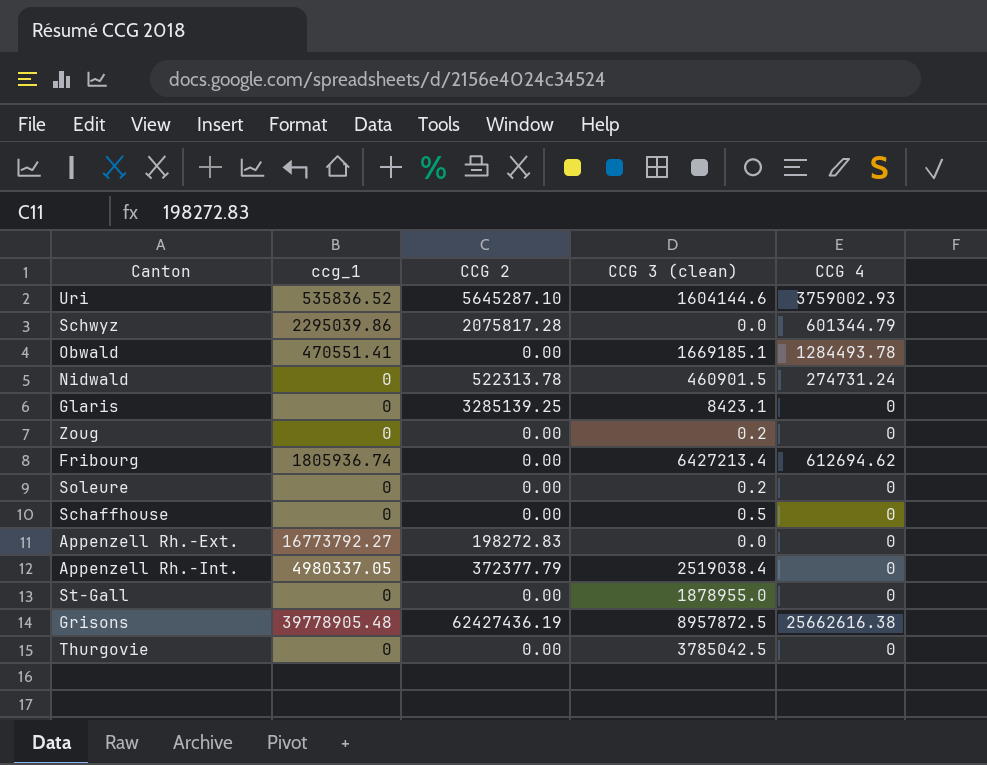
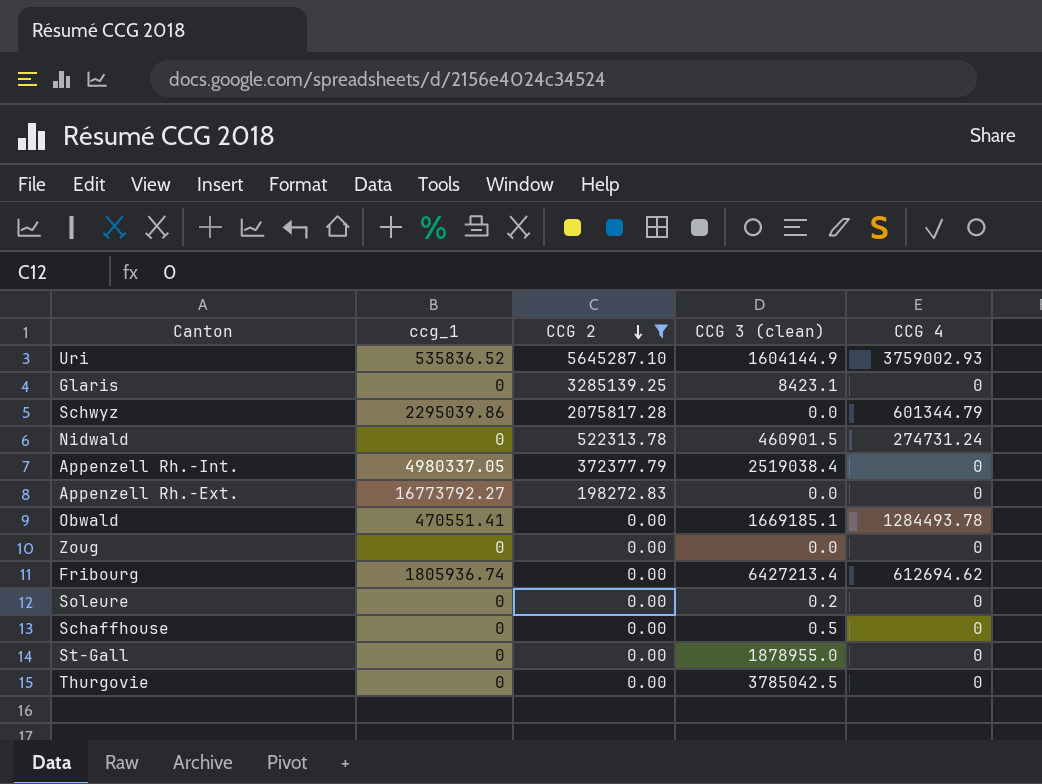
filter: none -> CCG 2 != 62427436.19
row order: none -> CCG 2 descending
Uri | CCG 3 (clean): 1604144.6 -> 1604144.9
Zoug | CCG 3 (clean): 0.2 -> 0.0

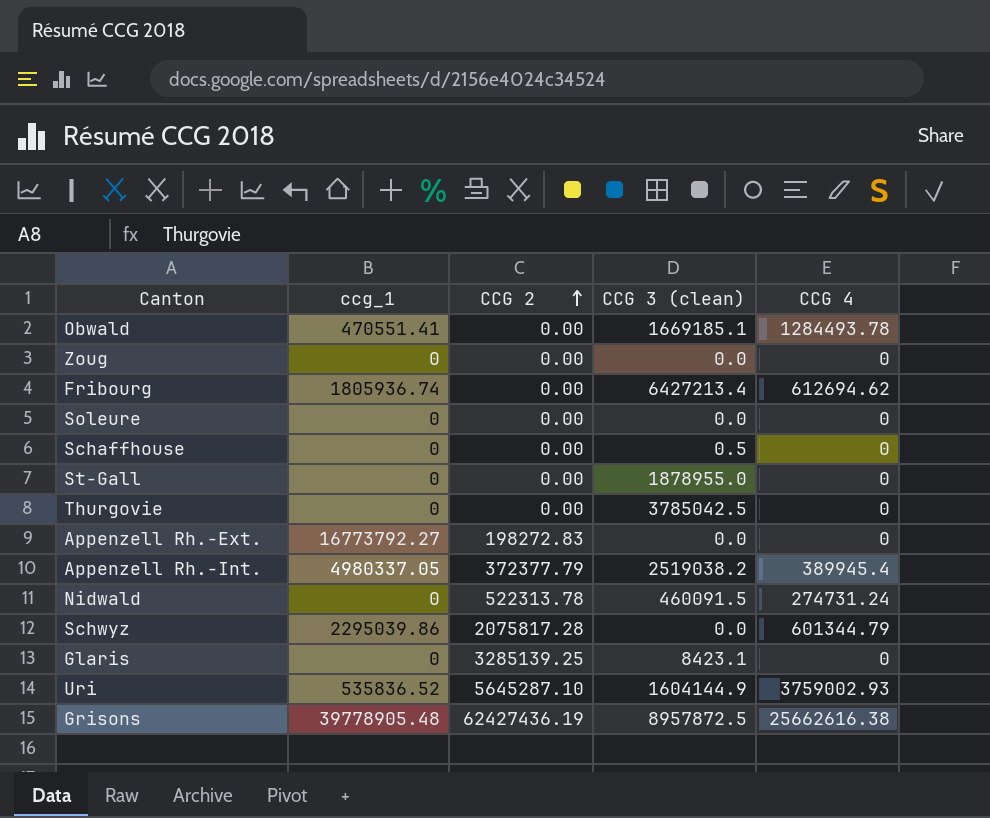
filter: CCG 2 != 62427436.19 -> none
row order: CCG 2 descending -> CCG 2 ascending
Soleure | CCG 3 (clean): 0.2 -> 0.0
Appenzell Rh.-Int. | CCG 3 (clean): 2519038.4 -> 2519038.2
Appenzell Rh.-Int. | CCG 4: 0 -> 389945.4
Nidwald | CCG 3 (clean): 460901.5 -> 460091.5

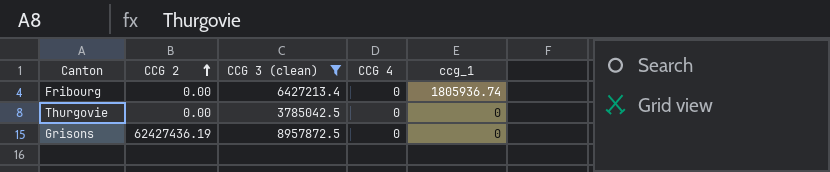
filter: none -> CCG 3 (clean) >= 3785042.5
column ccg_1 | position: 2 -> 5
Fribourg | CCG 4: 612694.62 -> 0
Grisons | CCG 4: 25662616.38 -> 0
Grisons | ccg_1: 39778905.48 -> 0

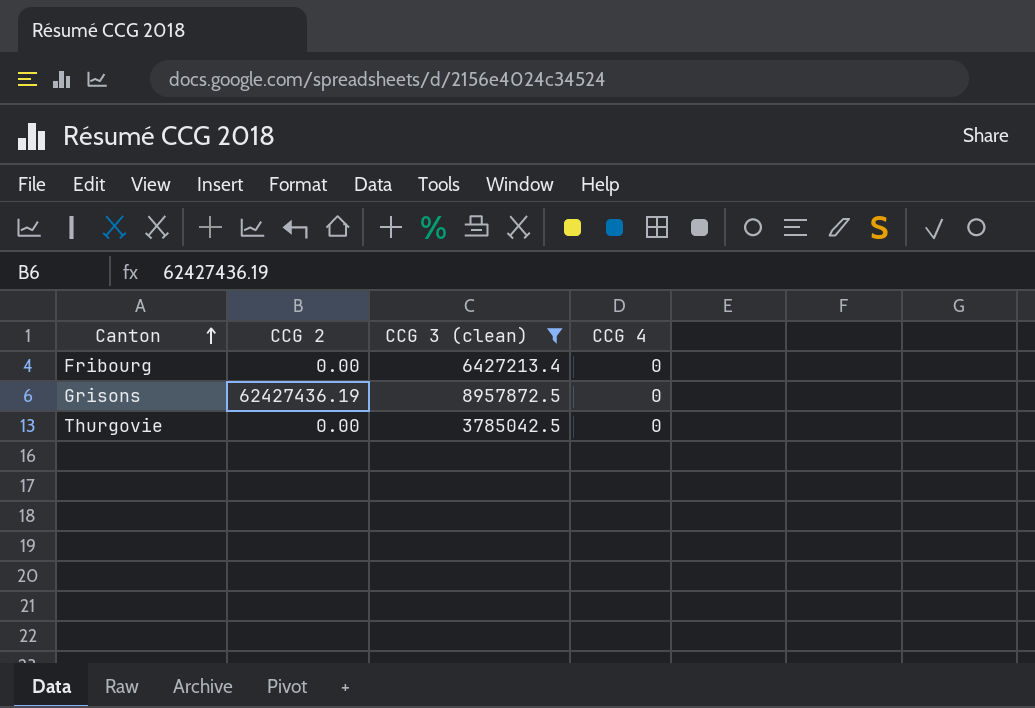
row order: CCG 2 ascending -> Canton ascending
column ccg_1 | position: 5 -> none

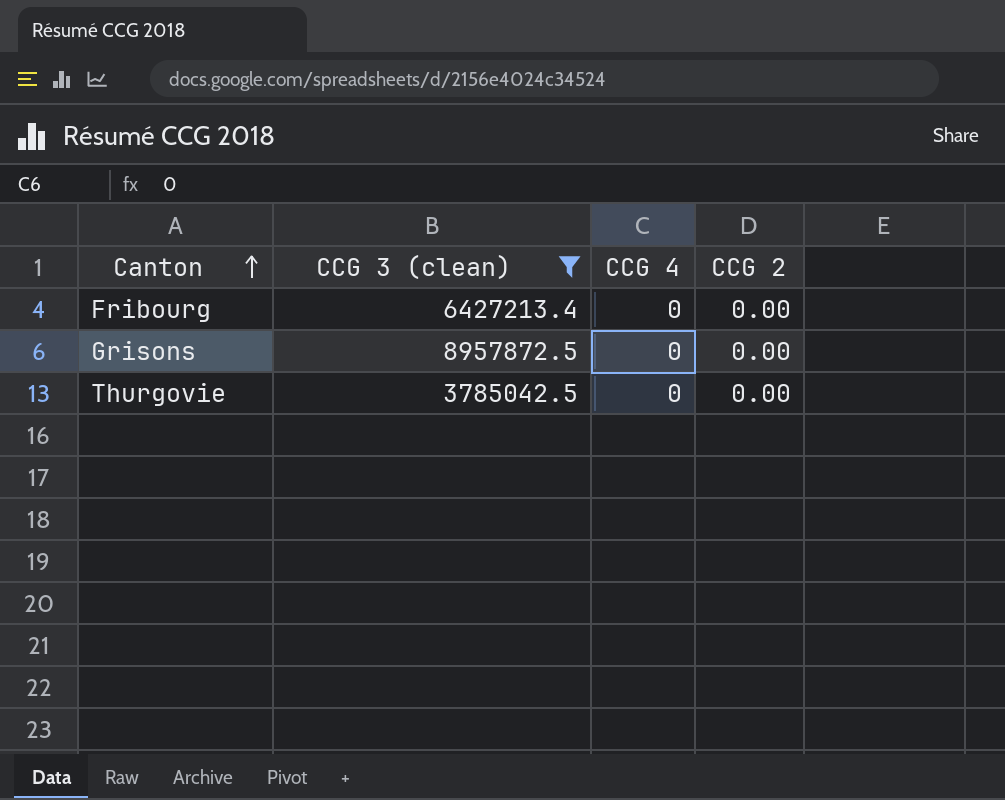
column CCG 2 | position: 2 -> 4
Grisons | CCG 2: 62427436.19 -> 0.00

